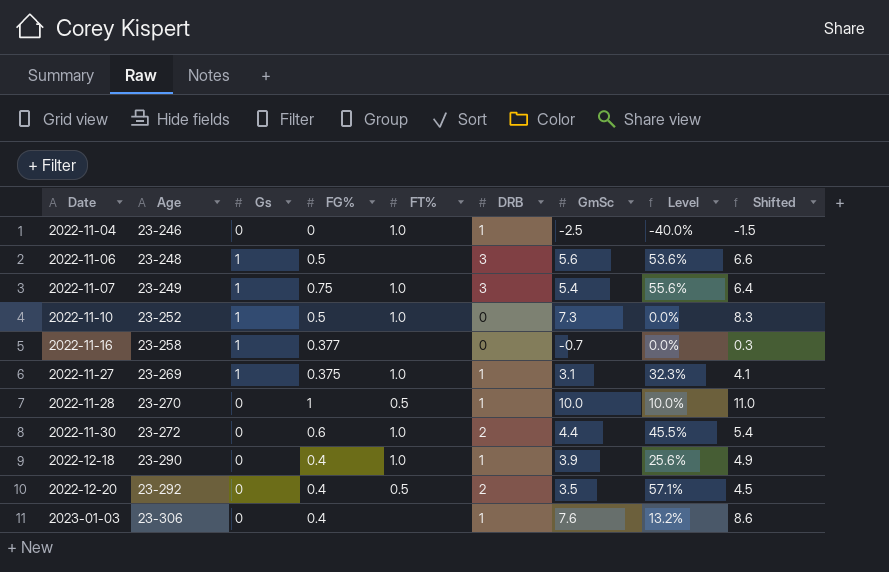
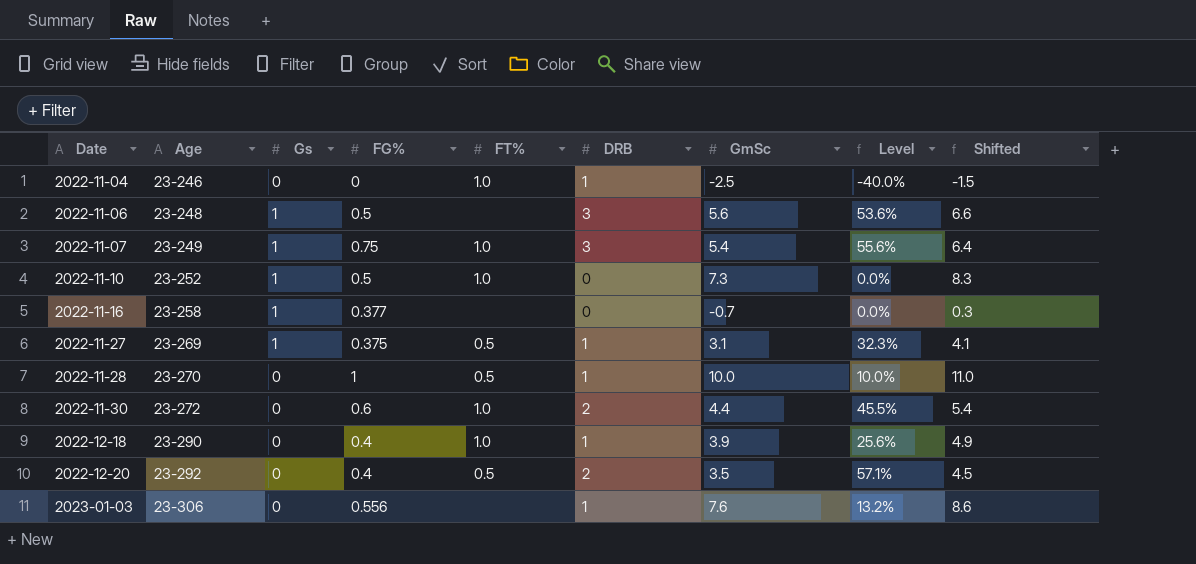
2022-11-27 | FT%: 1.0 -> 0.5
2023-01-03 | FG%: 0.4 -> 0.556

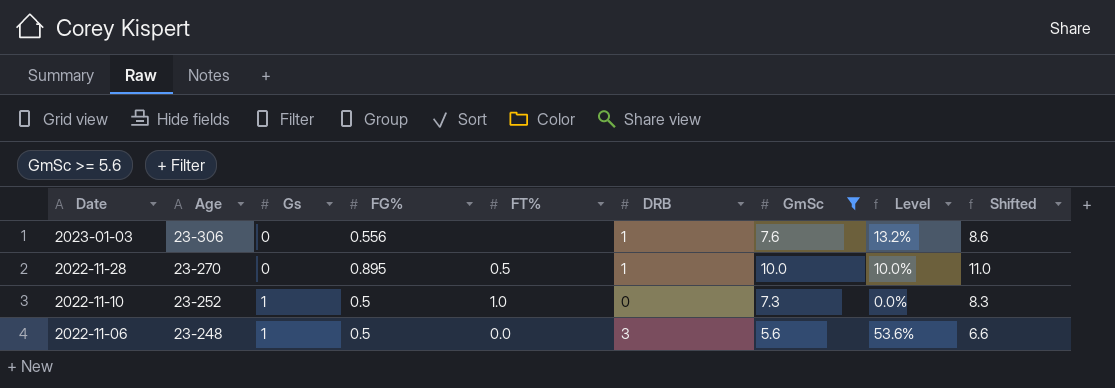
filter: none -> GmSc >= 5.6
row order: Date ascending -> Date descending
2022-11-28 | FG%: 1 -> 0.895
2022-11-06 | FT%: none -> 0.0

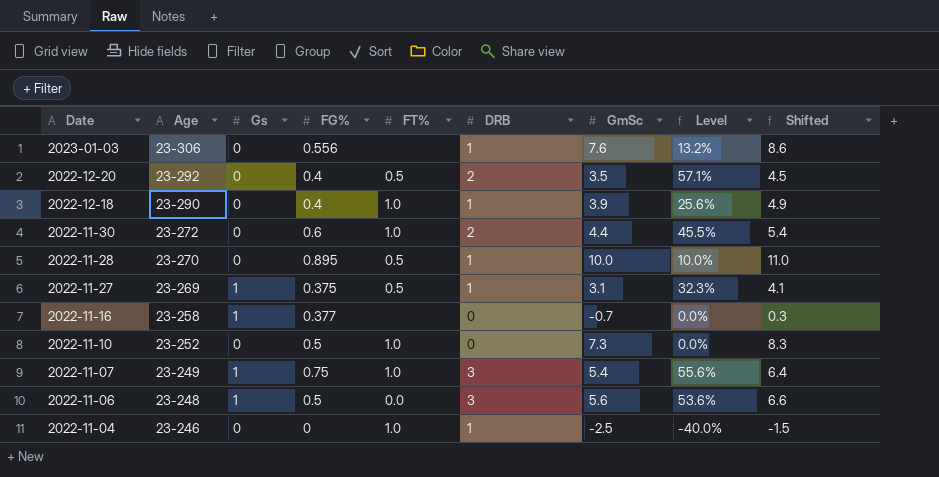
filter: GmSc >= 5.6 -> none
2022-11-10 | Gs: 1 -> 0

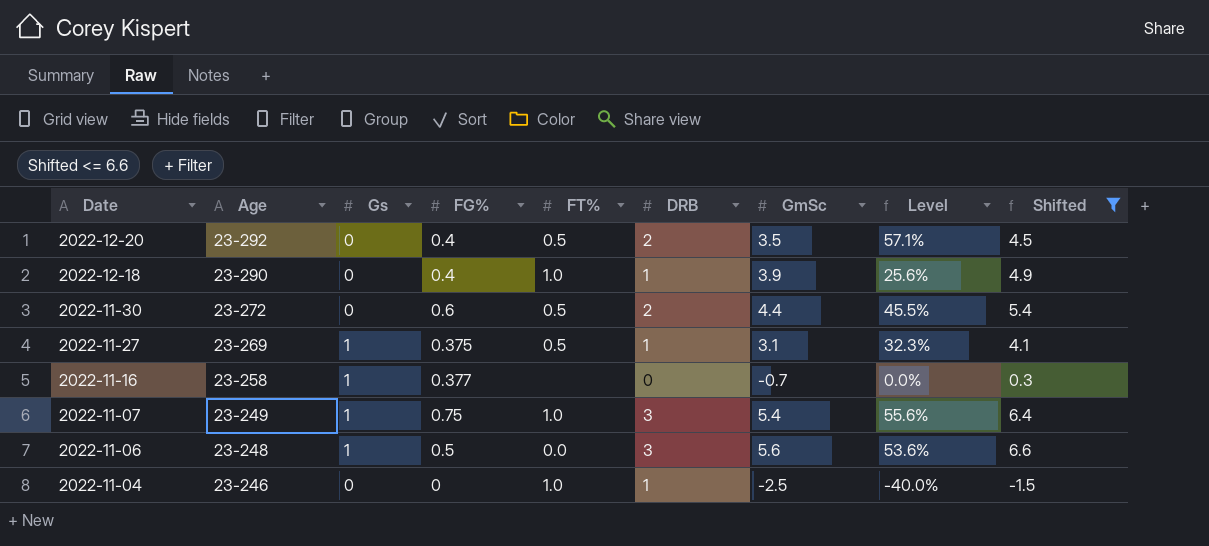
filter: none -> Shifted <= 6.6
2022-11-30 | FT%: 1.0 -> 0.5

